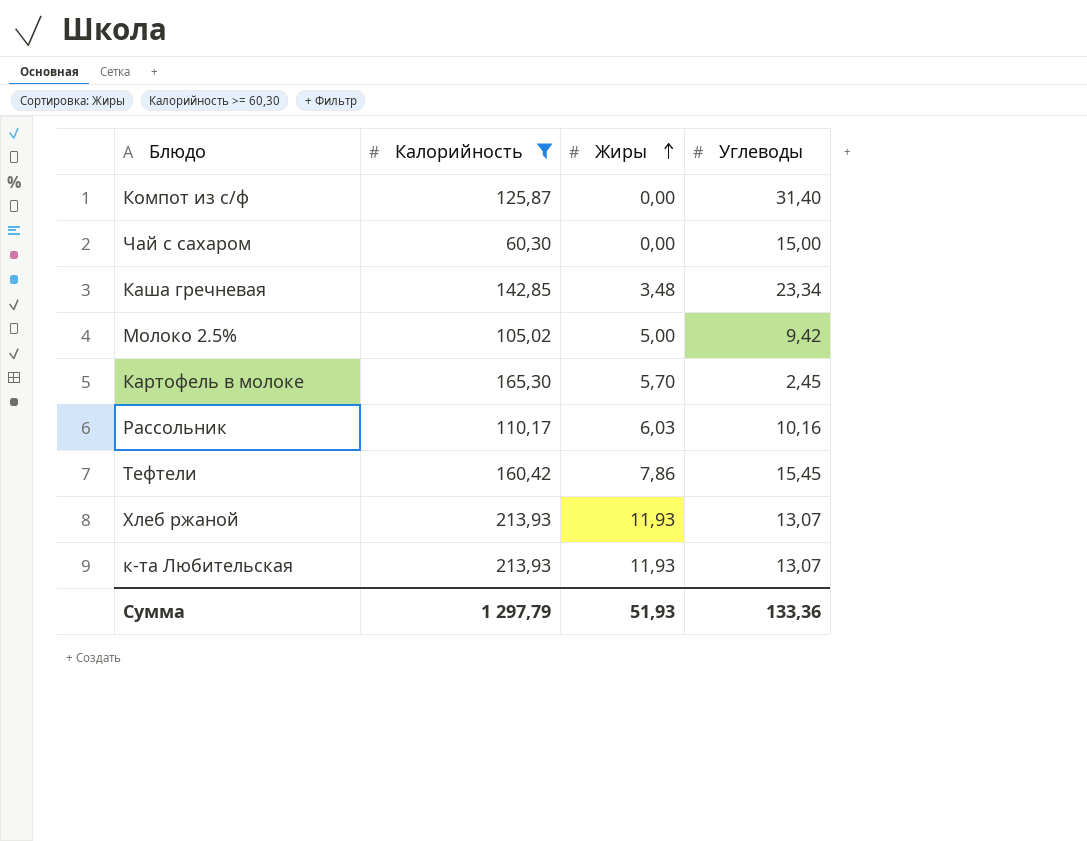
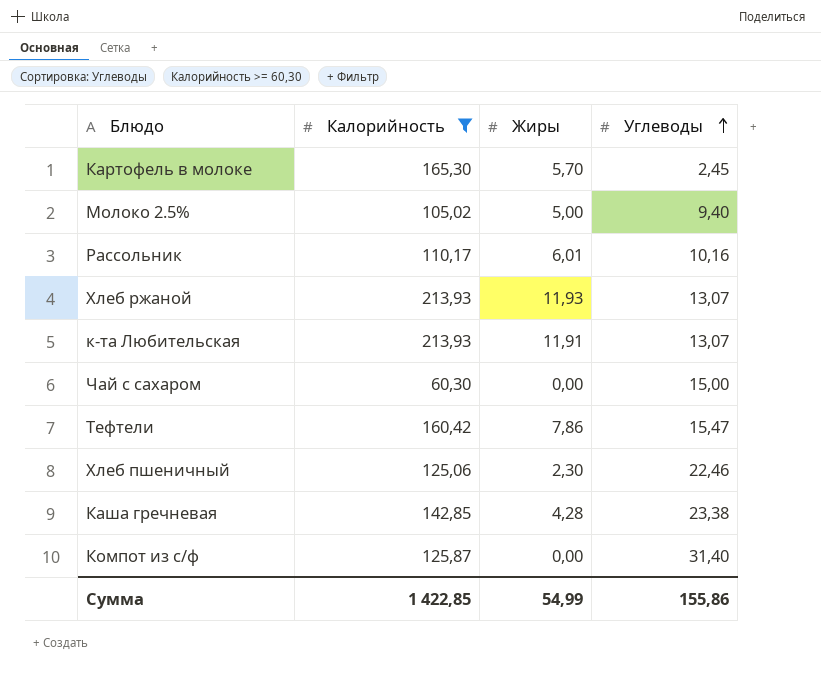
row order: Жиры ascending -> Углеводы ascending
Молоко 2.5% | Углеводы: 9,42 -> 9,40
Рассольник | Жиры: 6,03 -> 6,01
к-та Любительская | Жиры: 11,93 -> 11,91
Тефтели | Углеводы: 15,45 -> 15,47
row Хлеб пшеничный: none -> 125,06 | 2,30 | 22,46
Каша гречневая | Жиры: 3,48 -> 4,28
Каша гречневая | Углеводы: 23,34 -> 23,38
Сумма | Калорийность: 1 297,79 -> 1 422,85
Сумма | Жиры: 51,93 -> 54,99
Сумма | Углеводы: 133,36 -> 155,86

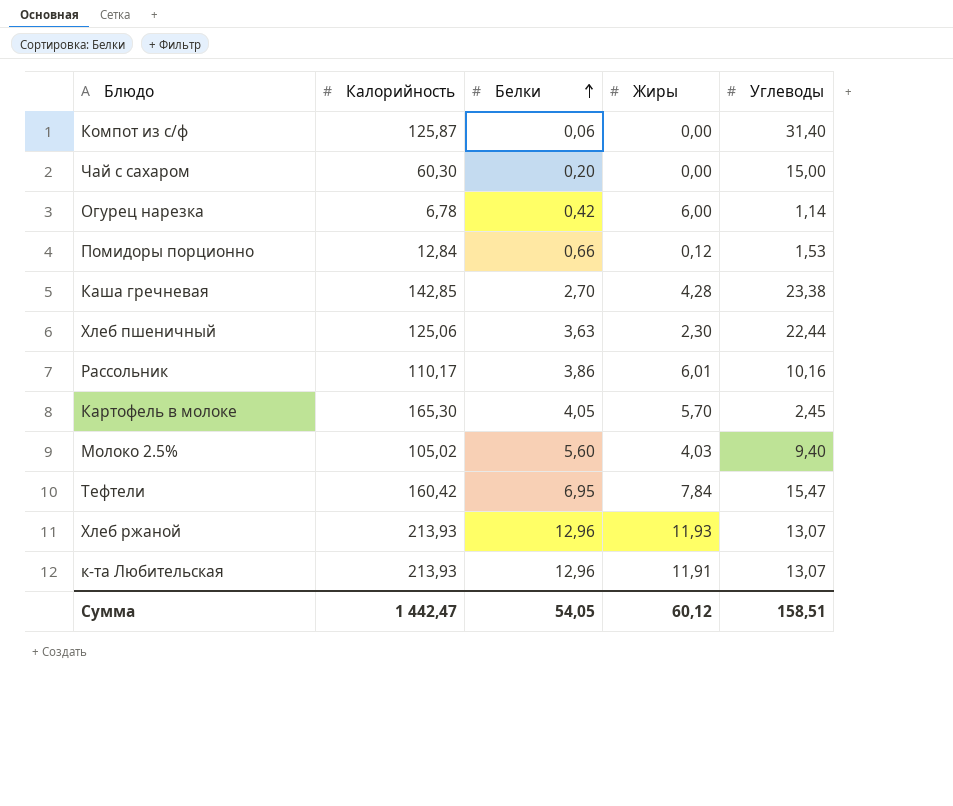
filter: Калорийность >= 60,30 -> none
row order: Углеводы ascending -> Белки ascending
column Белки | position: none -> 3
Хлеб пшеничный | Углеводы: 22,46 -> 22,44
Молоко 2.5% | Жиры: 5,00 -> 4,03
Тефтели | Жиры: 7,86 -> 7,84
Сумма | Калорийность: 1 422,85 -> 1 442,47
Сумма | Жиры: 54,99 -> 60,12
Сумма | Углеводы: 155,86 -> 158,51

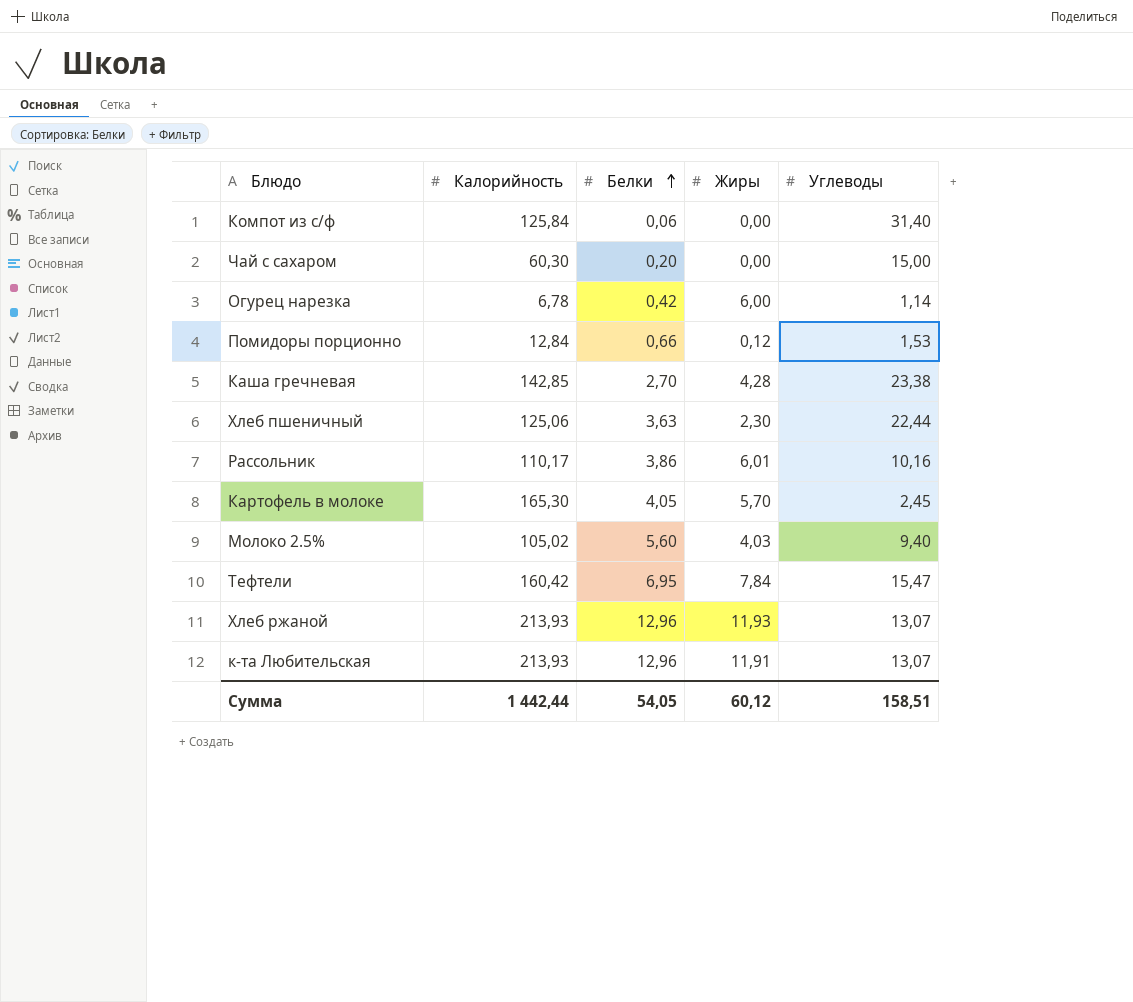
Компот из с/ф | Калорийность: 125,87 -> 125,84
Сумма | Калорийность: 1 442,47 -> 1 442,44

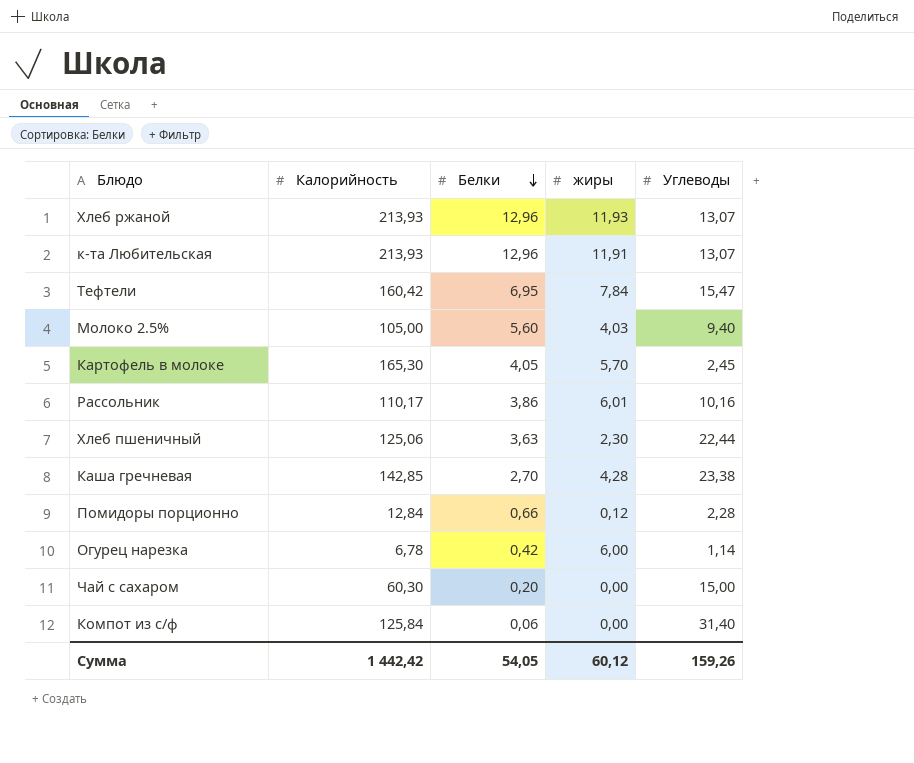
row order: Белки ascending -> Белки descending
column name: Жиры -> жиры
Молоко 2.5% | Калорийность: 105,02 -> 105,00
Помидоры порционно | Углеводы: 1,53 -> 2,28
Сумма | Калорийность: 1 442,44 -> 1 442,42
Сумма | Углеводы: 158,51 -> 159,26

